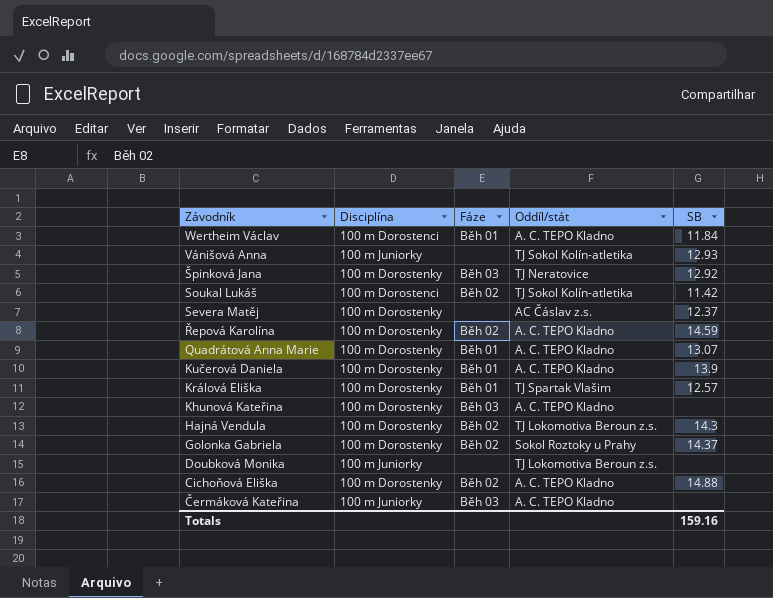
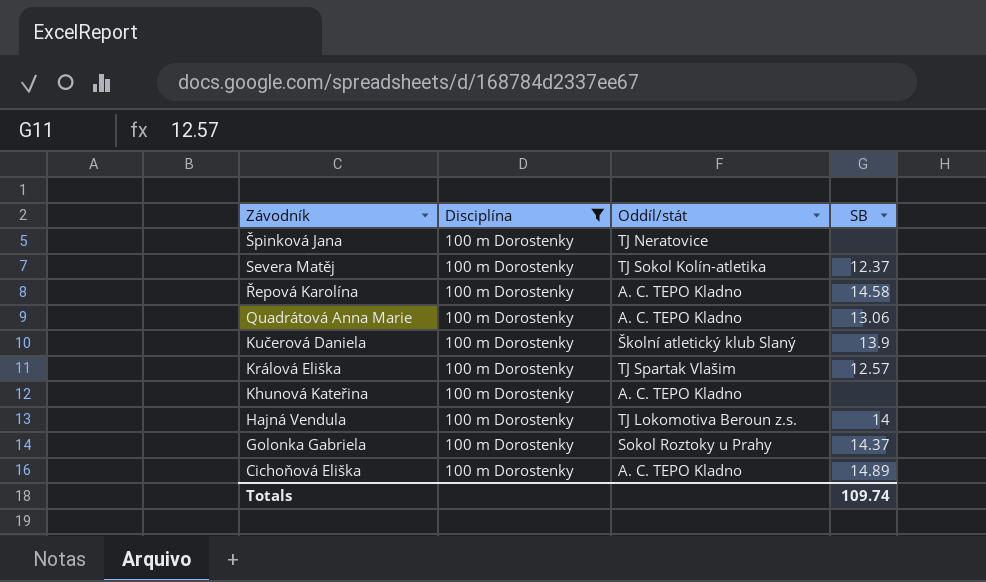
filter: none -> Disciplína = 100 m Dorostenky
column Fáze | position: 3 -> none
Špinková Jana | SB: 12.92 -> none
Severa Matěj | Oddíl/stát: AC Čáslav z.s. -> TJ Sokol Kolín-atletika
Řepová Karolína | SB: 14.59 -> 14.58
Quadrátová Anna Marie | SB: 13.07 -> 13.06
Kučerová Daniela | Oddíl/stát: A. C. TEPO Kladno -> Školní atletický klub Slaný
Hajná Vendula | SB: 14.3 -> 14
Cichoňová Eliška | SB: 14.88 -> 14.89
Totals | SB: 159.16 -> 109.74

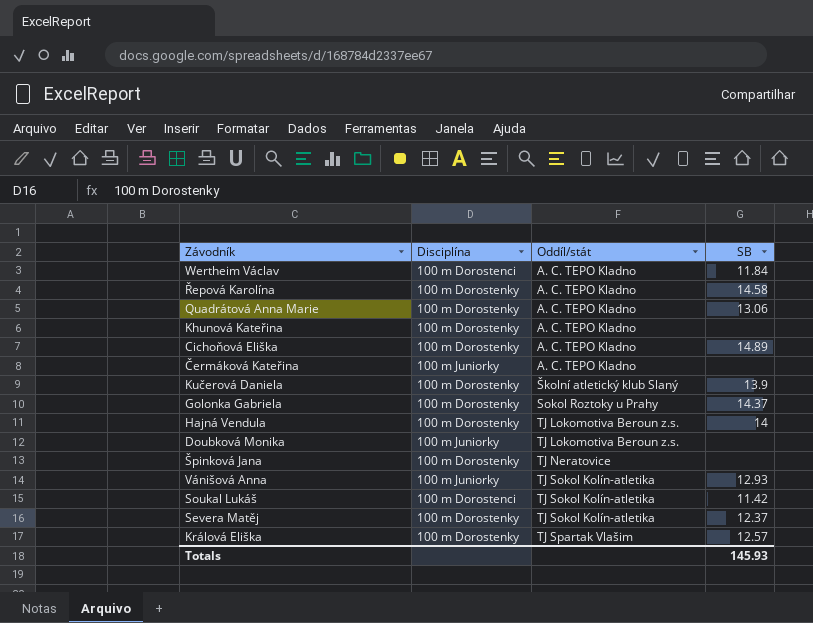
filter: Disciplína = 100 m Dorostenky -> none
row order: Závodník descending -> Oddíl/stát ascending
Totals | SB: 109.74 -> 145.93

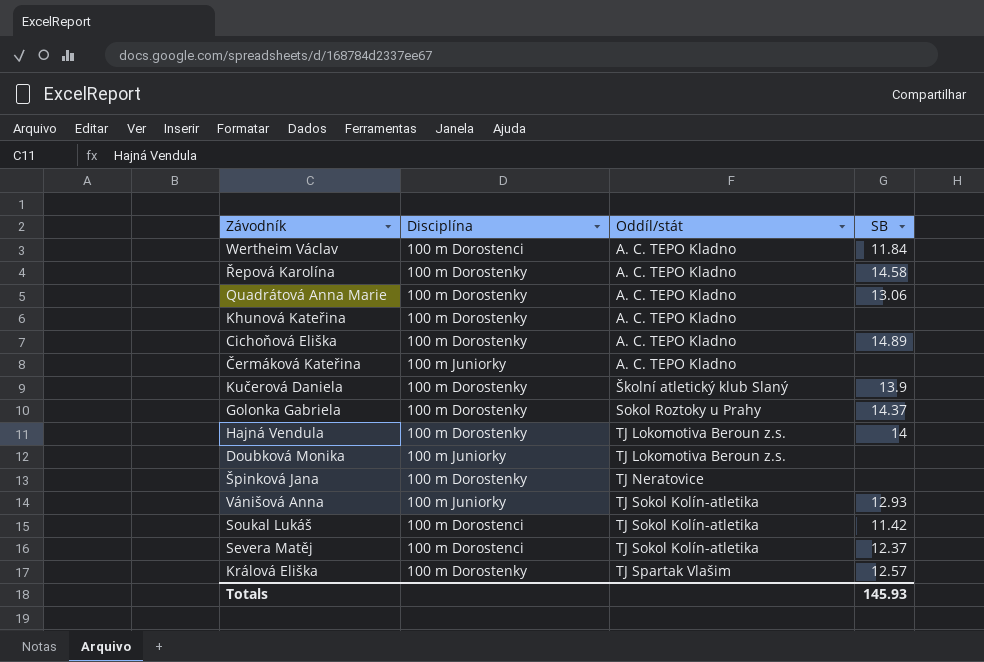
Severa Matěj | Disciplína: 100 m Dorostenky -> 100 m Dorostenci

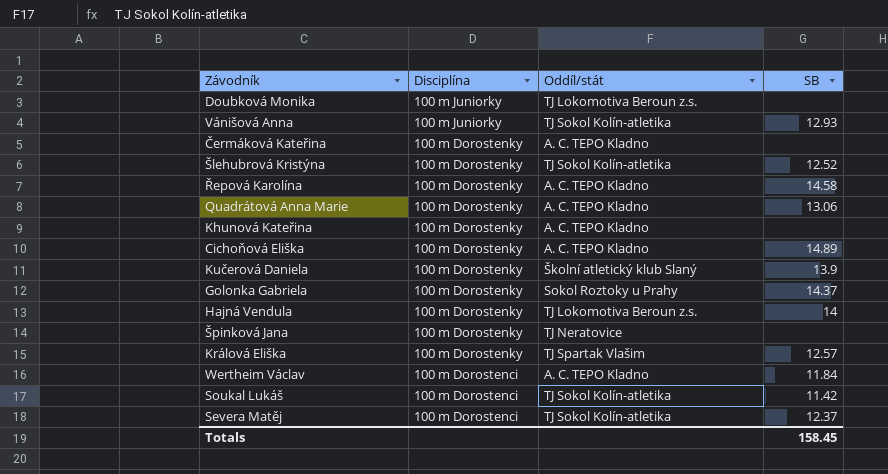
row order: Oddíl/stát ascending -> Disciplína descending
Čermáková Kateřina | Disciplína: 100 m Juniorky -> 100 m Dorostenky
row Šlehubrová Kristýna: none -> 100 m Dorostenky | TJ Sokol Kolín-atletika | 12.52
Totals | SB: 145.93 -> 158.45

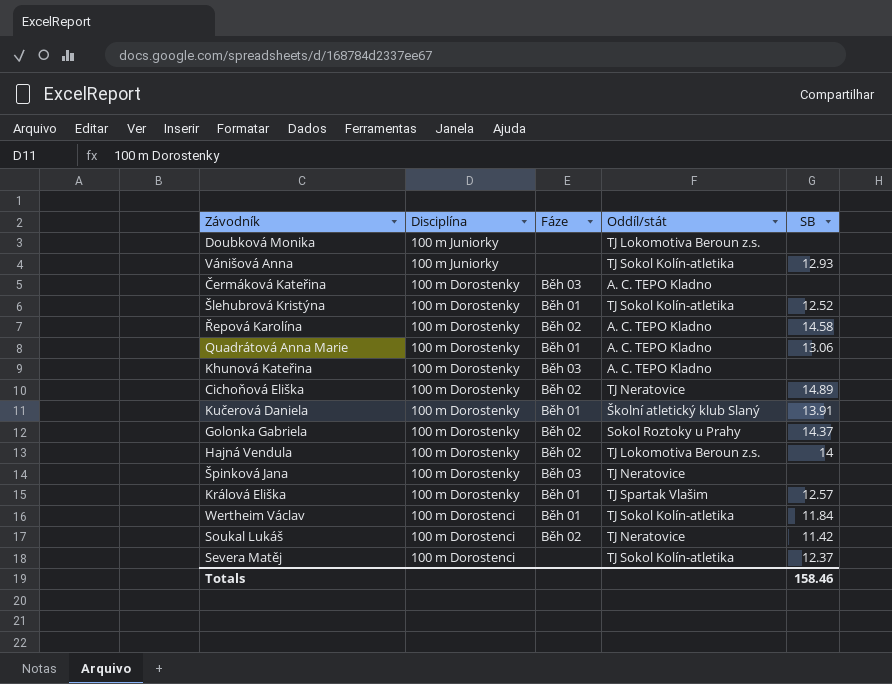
column Fáze | position: none -> 3
Cichoňová Eliška | Oddíl/stát: A. C. TEPO Kladno -> TJ Neratovice
Kučerová Daniela | SB: 13.9 -> 13.91
Wertheim Václav | Oddíl/stát: A. C. TEPO Kladno -> TJ Sokol Kolín-atletika
Soukal Lukáš | Oddíl/stát: TJ Sokol Kolín-atletika -> TJ Neratovice
Totals | SB: 158.45 -> 158.46

